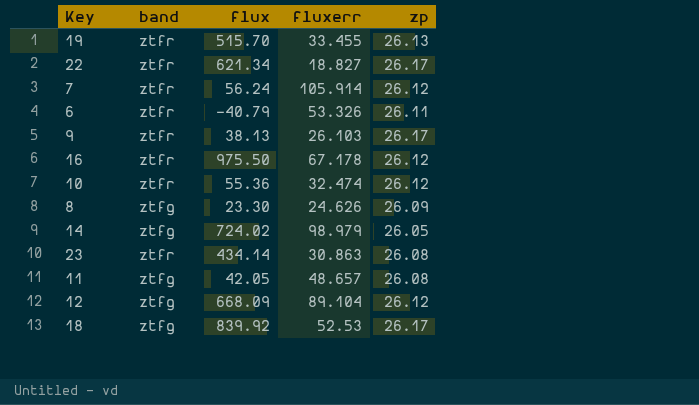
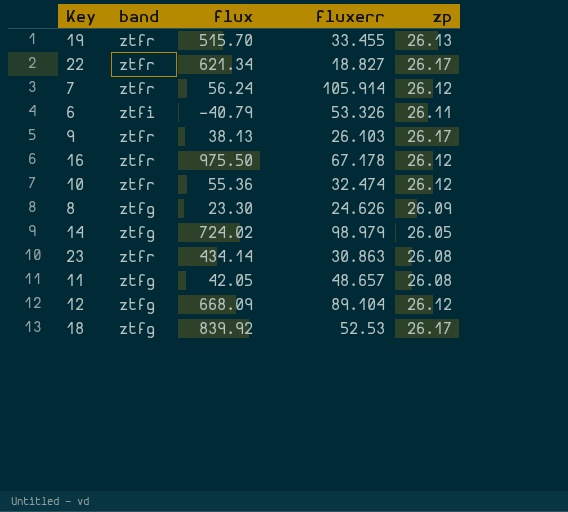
6 | band: ztfr -> ztfi

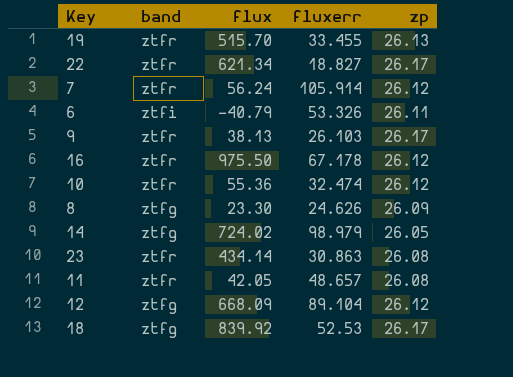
11 | band: ztfg -> ztfr

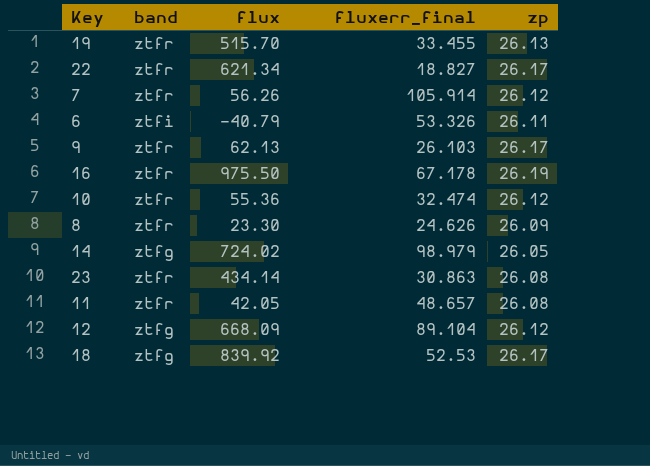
column name: fluxerr -> fluxerr_final
7 | flux: 56.24 -> 56.26
9 | flux: 38.13 -> 62.13
16 | zp: 26.12 -> 26.19
8 | band: ztfg -> ztfr

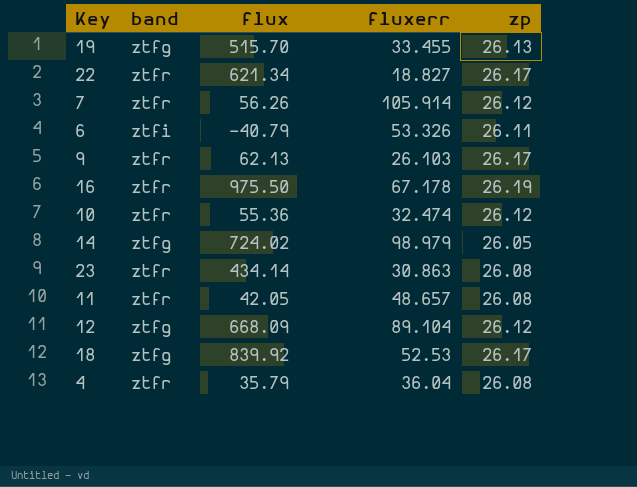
column name: fluxerr_final -> fluxerr
row 8: ztfr | 23.30 | 24.626 | 26.09 -> none
19 | band: ztfr -> ztfg
row 4: none -> ztfr | 35.79 | 36.04 | 26.08

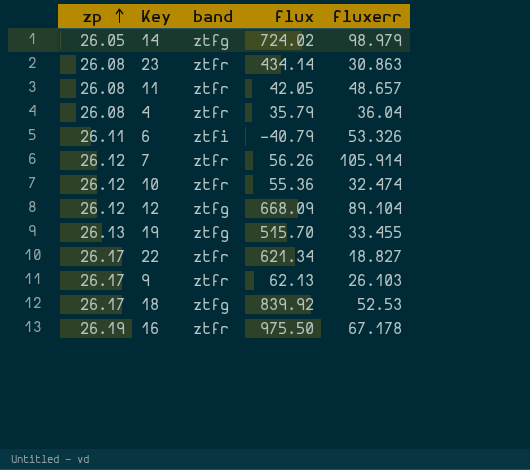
row order: none -> zp ascending
column zp | position: 5 -> 1

